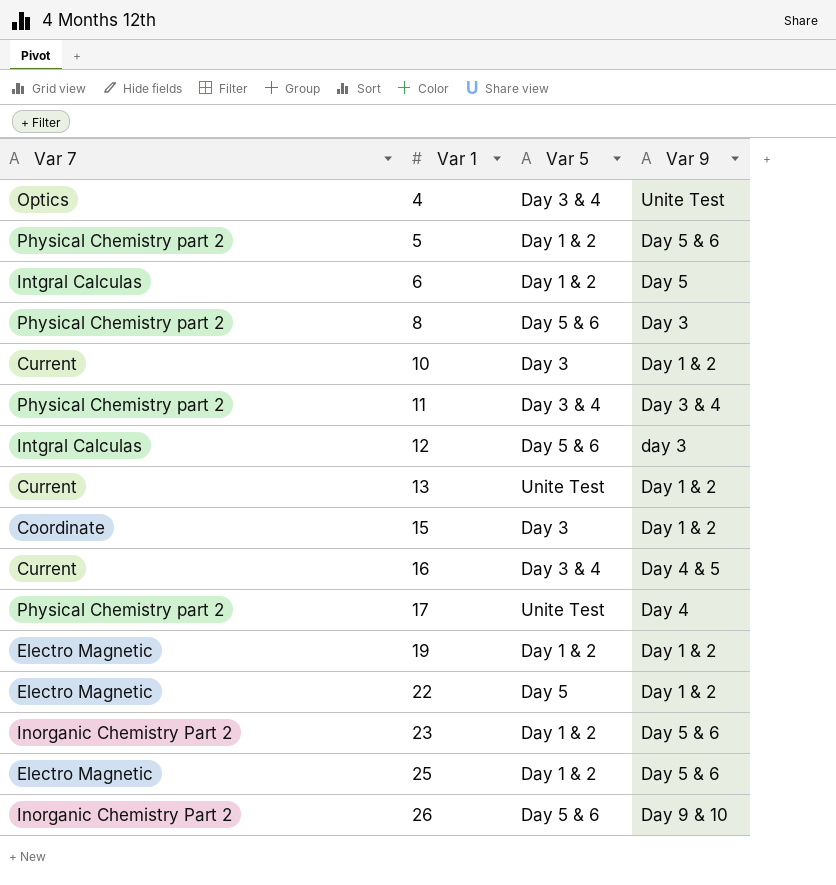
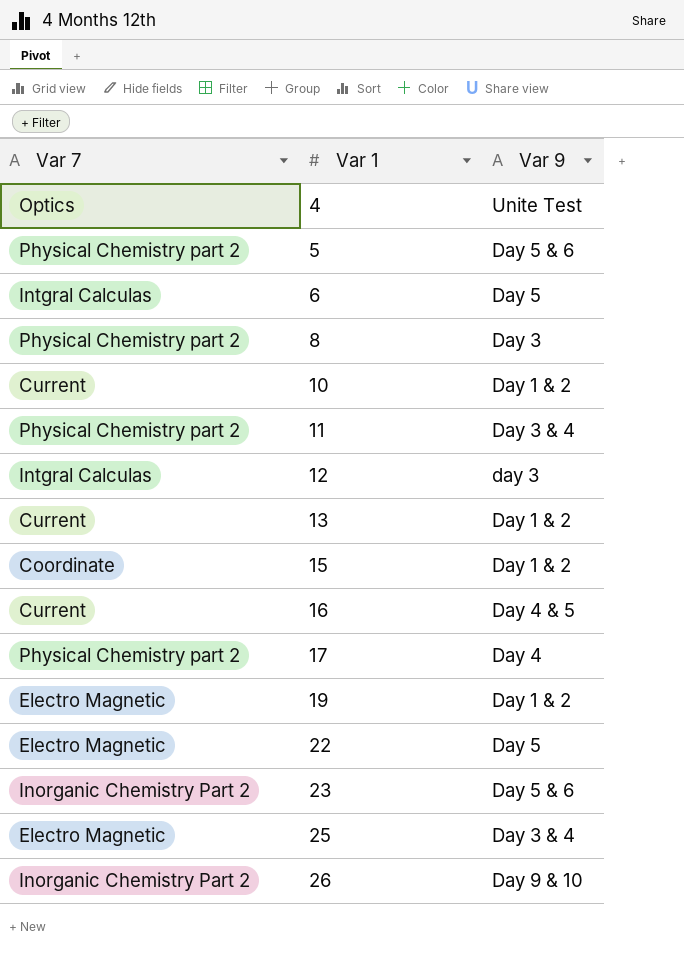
column Var 5 | position: 3 -> none
22 | Var 9: Day 1 & 2 -> Day 5
25 | Var 9: Day 5 & 6 -> Day 3 & 4

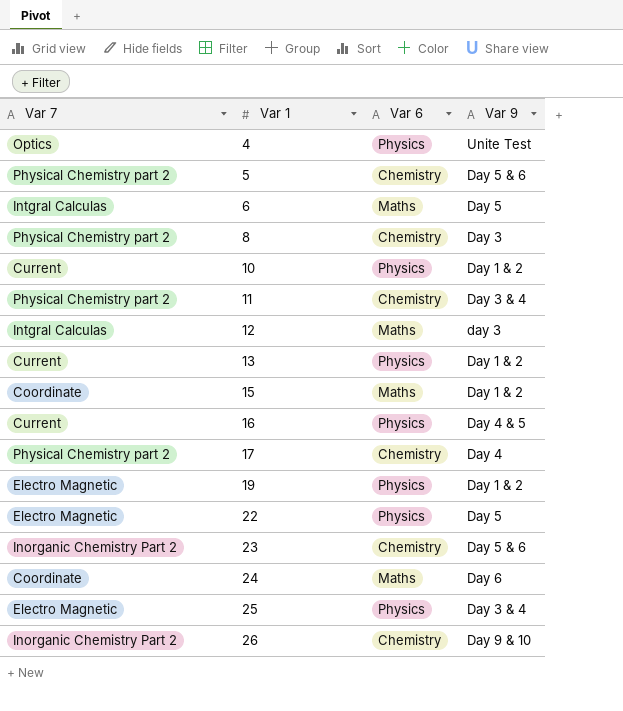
column Var 6 | position: none -> 3
row 24: none -> Coordinate | Maths | Day 6

